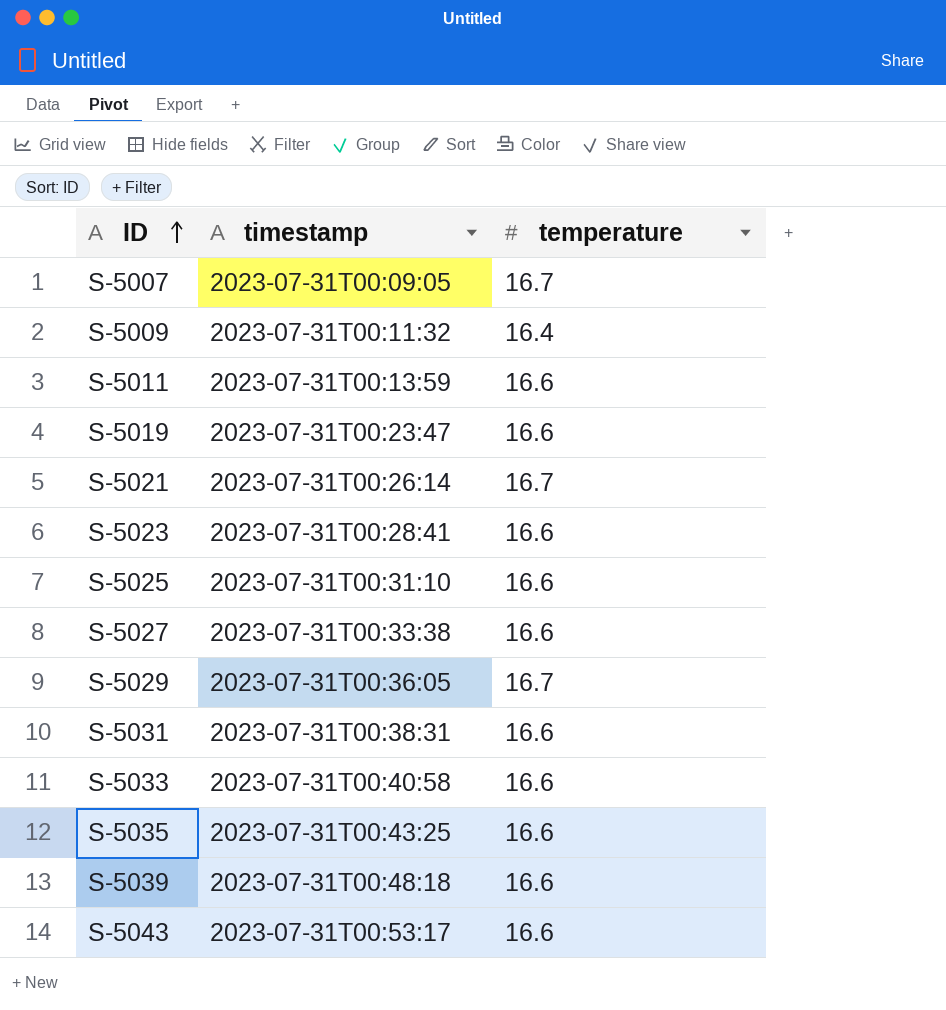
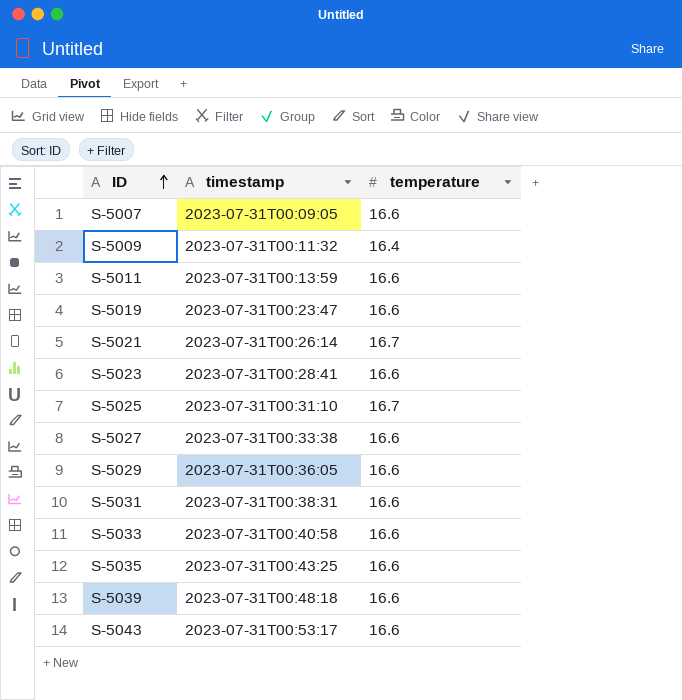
S-5007 | temperature: 16.7 -> 16.6
S-5025 | temperature: 16.6 -> 16.7
S-5029 | temperature: 16.7 -> 16.6

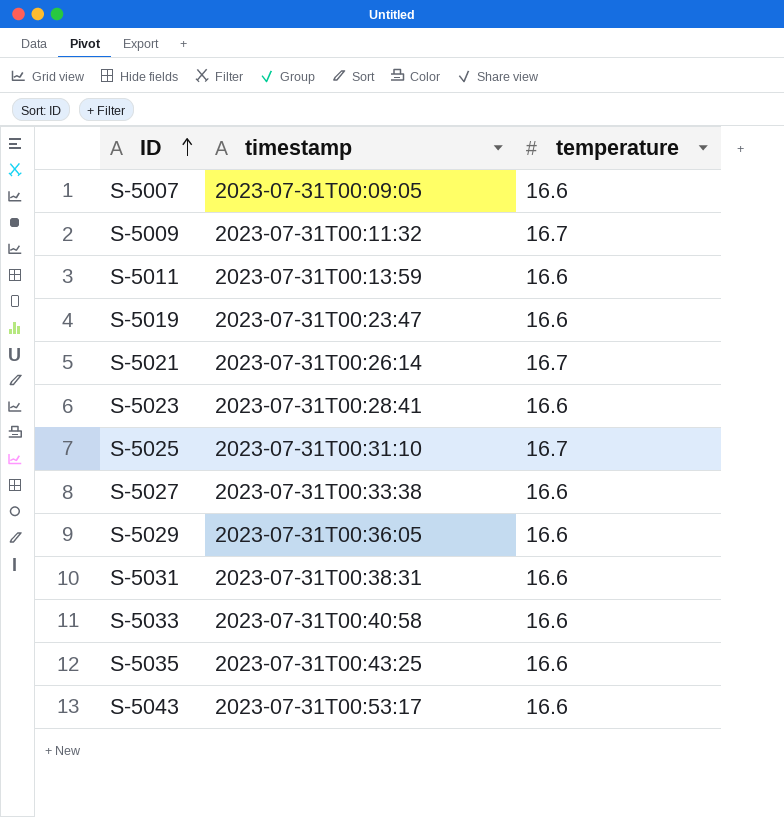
row S-5039: 2023-07-31T00:48:18 | 16.6 -> none
S-5009 | temperature: 16.4 -> 16.7

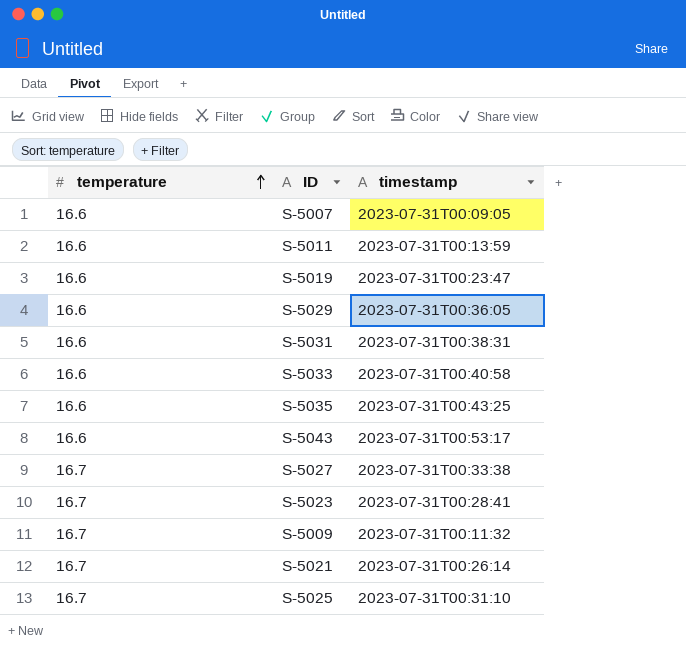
row order: ID ascending -> temperature ascending
column temperature | position: 3 -> 1
S-5027 | temperature: 16.6 -> 16.7
S-5023 | temperature: 16.6 -> 16.7

